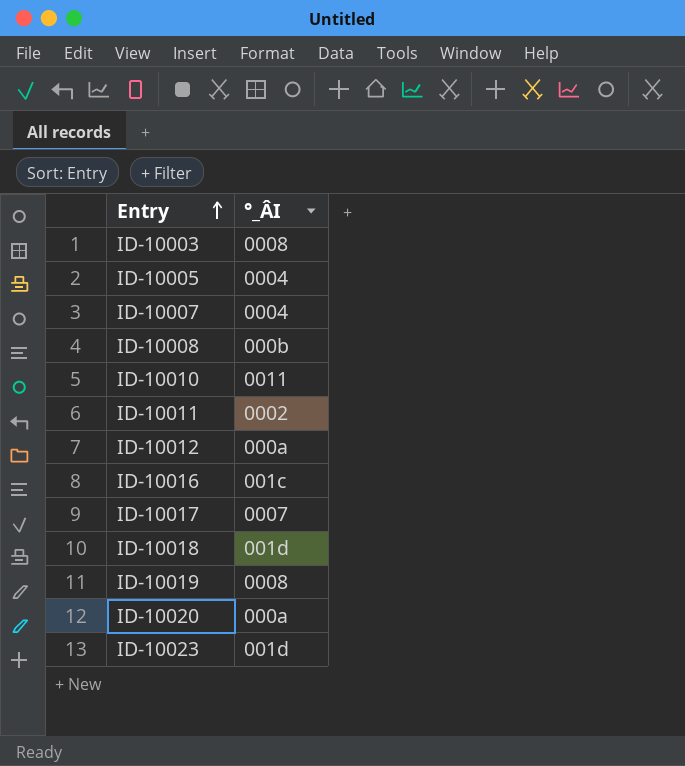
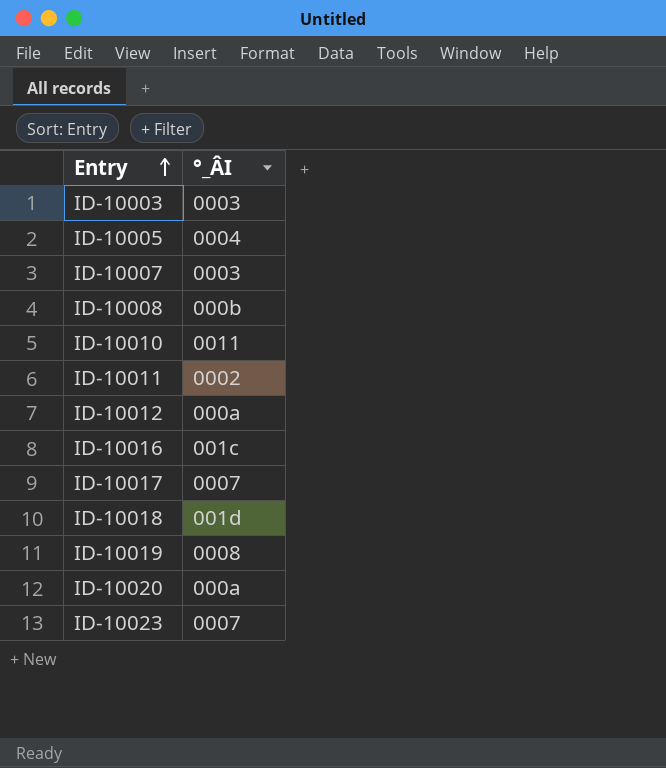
ID-10003 | °_ÂI: 0008 -> 0003
ID-10007 | °_ÂI: 0004 -> 0003
ID-10023 | °_ÂI: 001d -> 0007

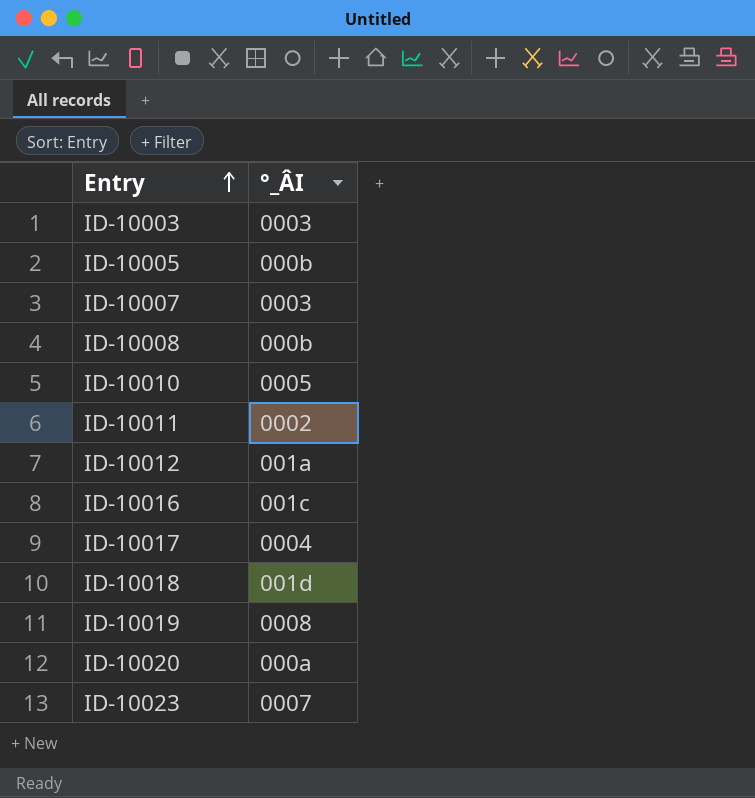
ID-10005 | °_ÂI: 0004 -> 000b
ID-10010 | °_ÂI: 0011 -> 0005
ID-10012 | °_ÂI: 000a -> 001a
ID-10017 | °_ÂI: 0007 -> 0004

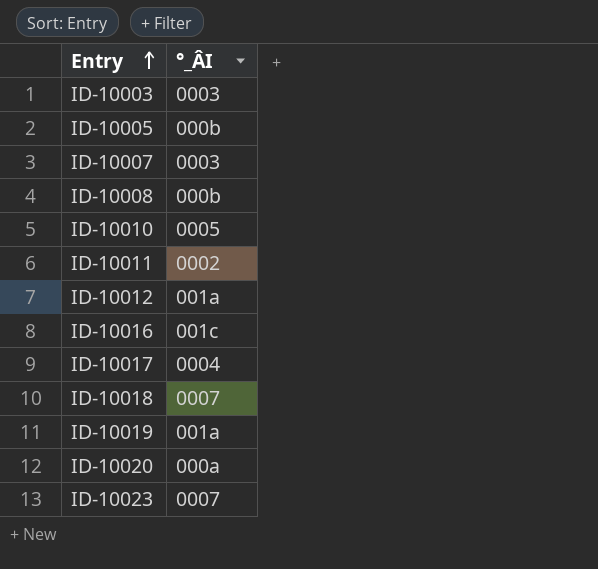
ID-10018 | °_ÂI: 001d -> 0007
ID-10019 | °_ÂI: 0008 -> 001a

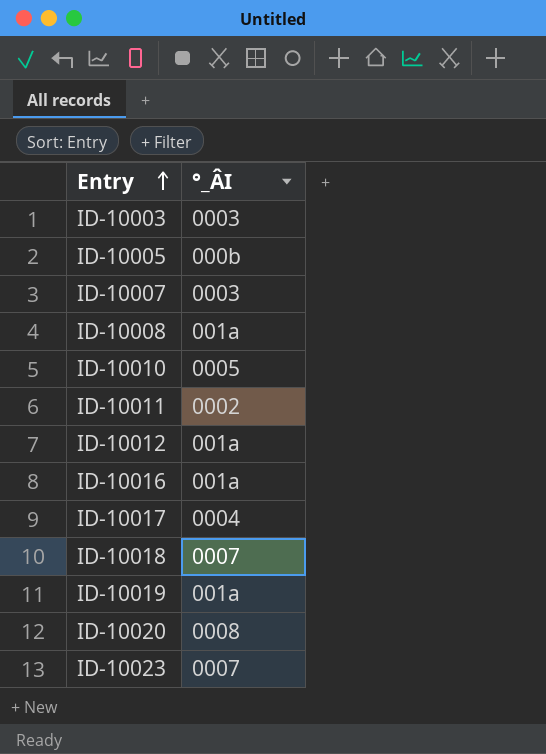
ID-10008 | °_ÂI: 000b -> 001a
ID-10016 | °_ÂI: 001c -> 001a
ID-10020 | °_ÂI: 000a -> 0008

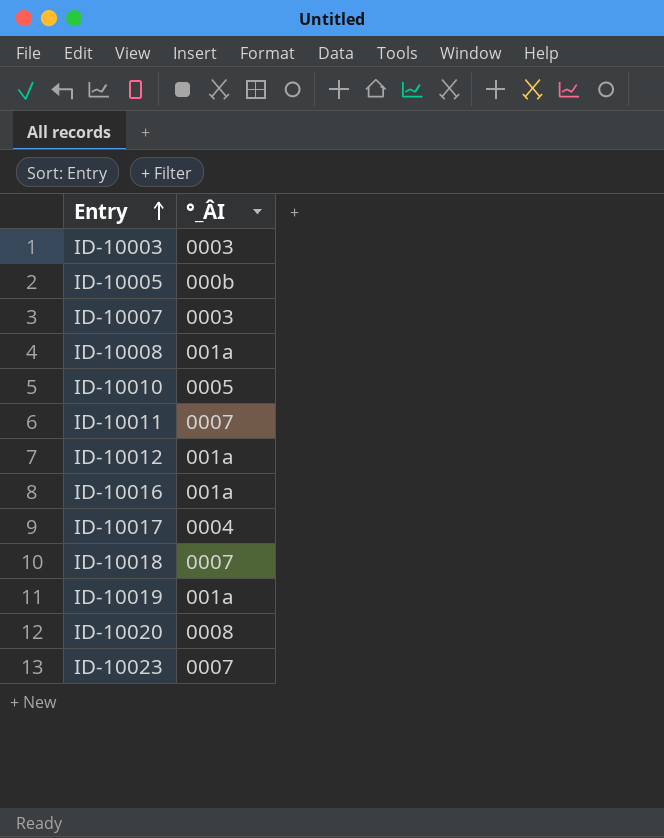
ID-10011 | °_ÂI: 0002 -> 0007

